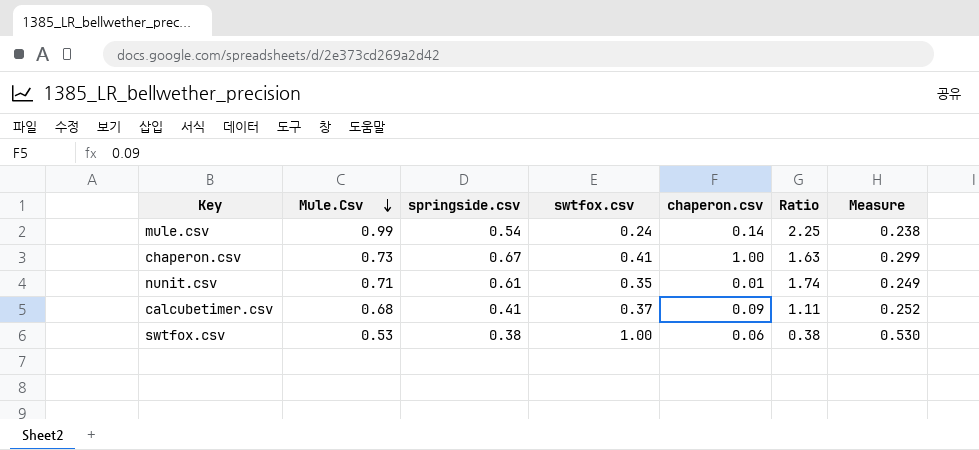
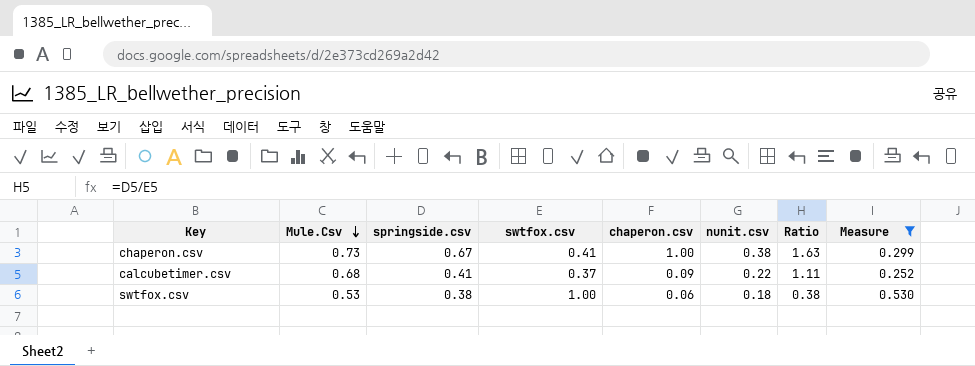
filter: none -> Measure >= 0.252
column nunit.csv | position: none -> 6

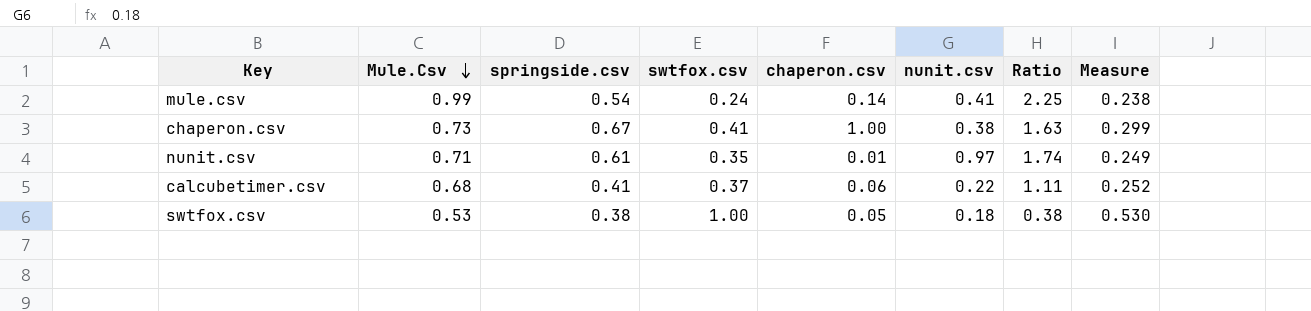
filter: Measure >= 0.252 -> none
calcubetimer.csv | chaperon.csv: 0.09 -> 0.06
swtfox.csv | chaperon.csv: 0.06 -> 0.05

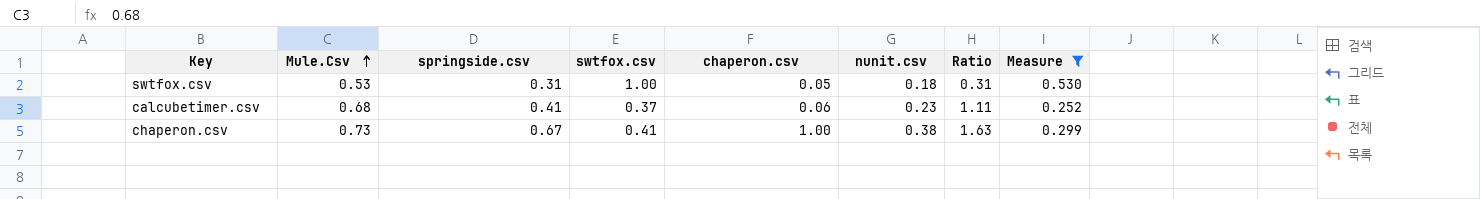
filter: none -> Measure >= 0.252
row order: Mule.Csv descending -> Mule.Csv ascending
swtfox.csv | springside.csv: 0.38 -> 0.31
swtfox.csv | Ratio: 0.38 -> 0.31
calcubetimer.csv | nunit.csv: 0.22 -> 0.23

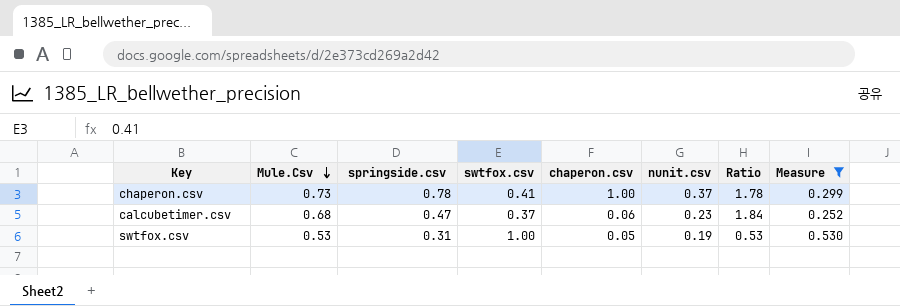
row order: Mule.Csv ascending -> Mule.Csv descending
column Ratio | formula: [springside.csv] / [swtfox.csv] -> [Mule.Csv] / [swtfox.csv]
chaperon.csv | springside.csv: 0.67 -> 0.78
chaperon.csv | nunit.csv: 0.38 -> 0.37
calcubetimer.csv | springside.csv: 0.41 -> 0.47
swtfox.csv | nunit.csv: 0.18 -> 0.19

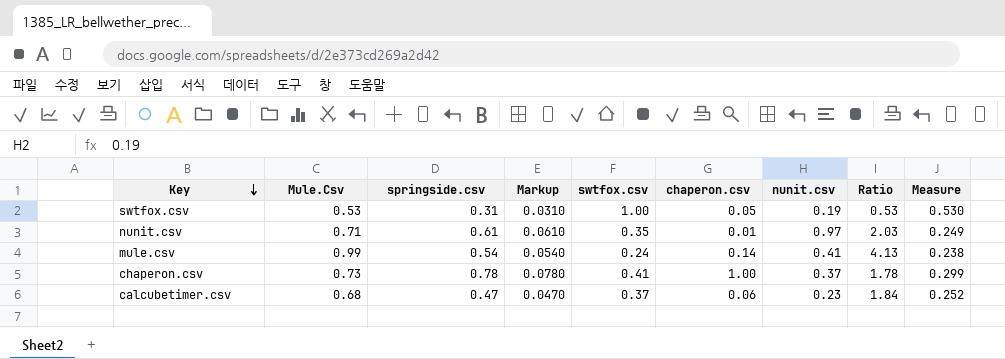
filter: Measure >= 0.252 -> none
row order: Mule.Csv descending -> Key descending
column Markup | formula: none -> [springside.csv] * 0.1

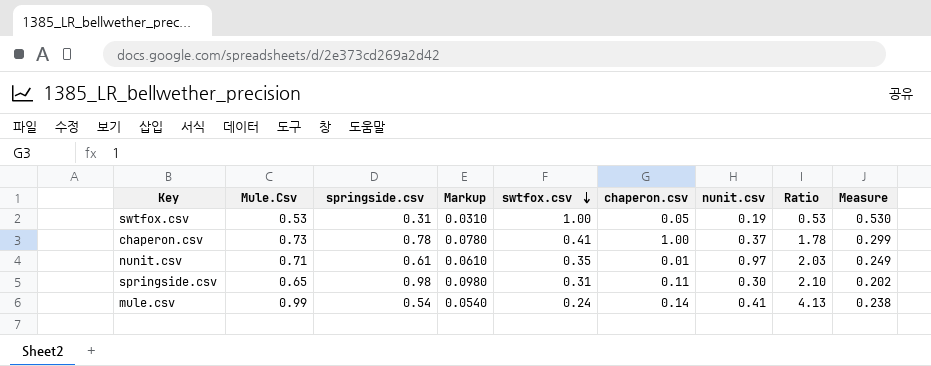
row order: Key descending -> swtfox.csv descending
row calcubetimer.csv: 0.68 | 0.47 | 0.0470 | 0.37 | 0.06 | 0.23 | 1.84 | 0.252 -> none
row springside.csv: none -> 0.65 | 0.98 | 0.0980 | 0.31 | 0.11 | 0.30 | 2.10 | 0.202

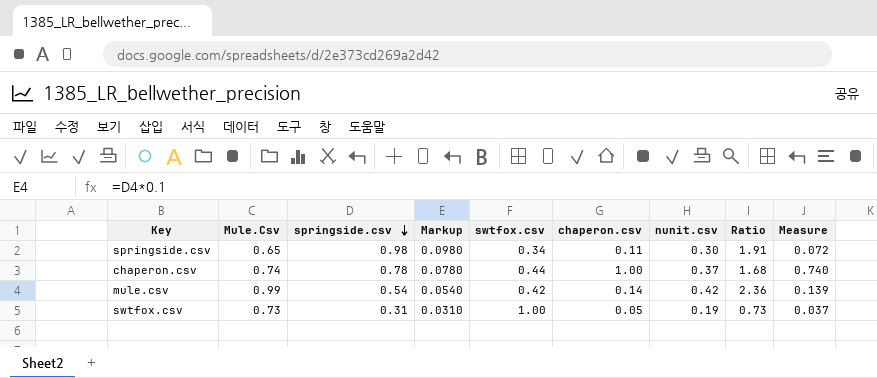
row order: swtfox.csv descending -> springside.csv descending
column Measure | formula: [Mule.Csv] * [swtfox.csv] -> [Mule.Csv] * [chaperon.csv]
row nunit.csv: 0.71 | 0.61 | 0.0610 | 0.35 | 0.01 | 0.97 | 2.03 | 0.249 -> none
springside.csv | swtfox.csv: 0.31 -> 0.34
springside.csv | Ratio: 2.10 -> 1.91
chaperon.csv | Mule.Csv: 0.73 -> 0.74
chaperon.csv | swtfox.csv: 0.41 -> 0.44
chaperon.csv | Ratio: 1.78 -> 1.68
mule.csv | swtfox.csv: 0.24 -> 0.42
mule.csv | nunit.csv: 0.41 -> 0.42
mule.csv | Ratio: 4.13 -> 2.36
swtfox.csv | Mule.Csv: 0.53 -> 0.73
swtfox.csv | Ratio: 0.53 -> 0.73

